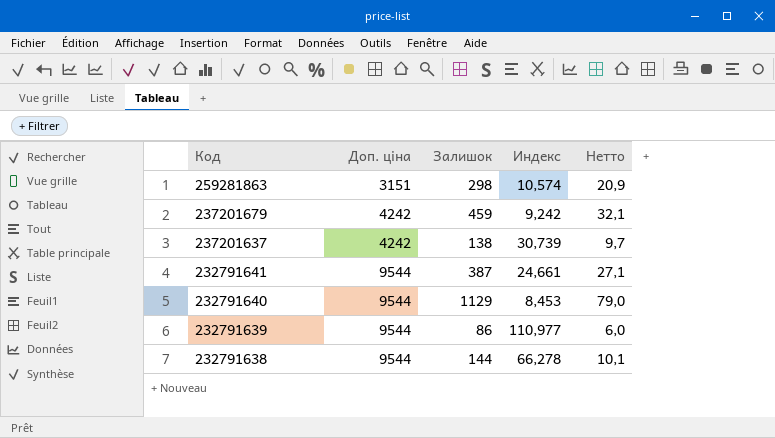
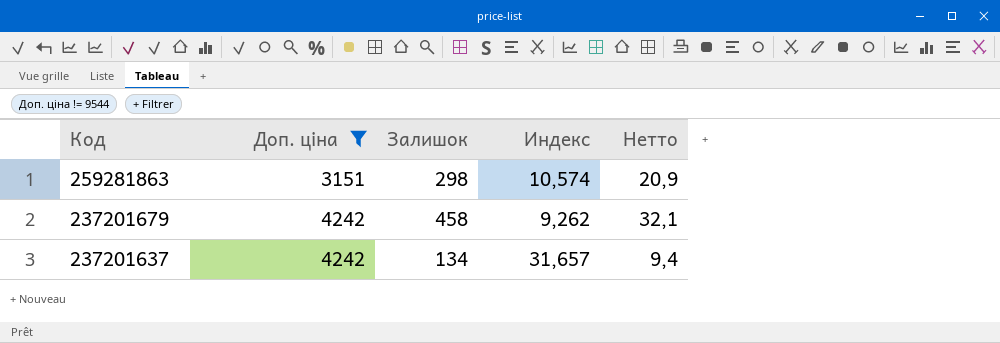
filter: none -> Доп. ціна != 9544
237201679 | Залишок: 459 -> 458
237201679 | Индекс: 9,242 -> 9,262
237201637 | Залишок: 138 -> 134
237201637 | Индекс: 30,739 -> 31,657
237201637 | Нетто: 9,7 -> 9,4

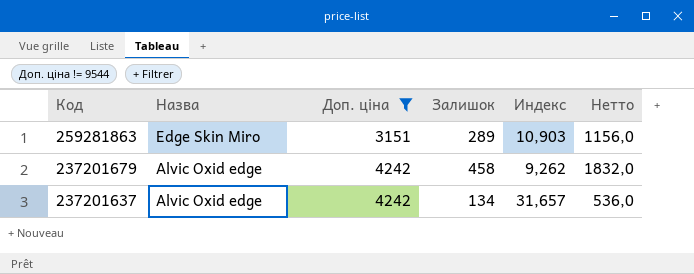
column Назва | position: none -> 2
column Нетто | formula: [Залишок] * 0,07 -> [Залишок] * 4
259281863 | Залишок: 298 -> 289
259281863 | Индекс: 10,574 -> 10,903

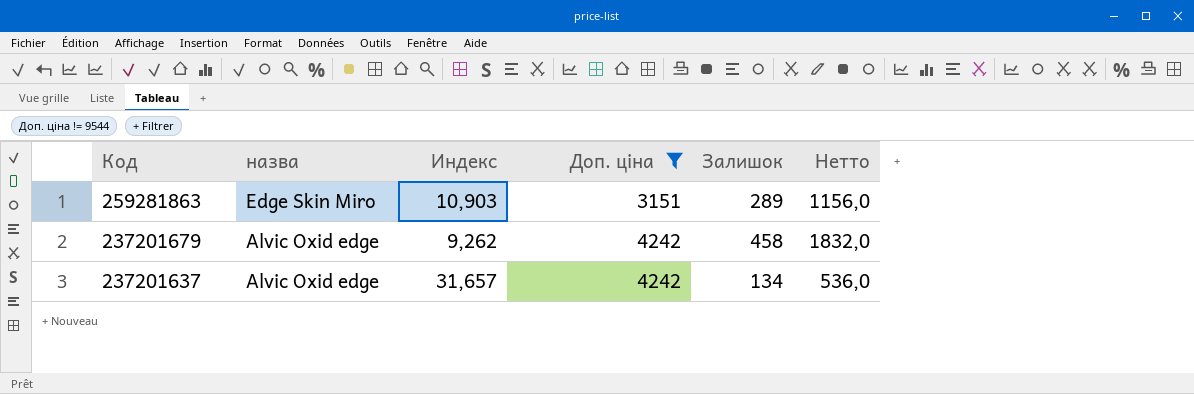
column name: Назва -> назва
column Индекс | position: 5 -> 3

